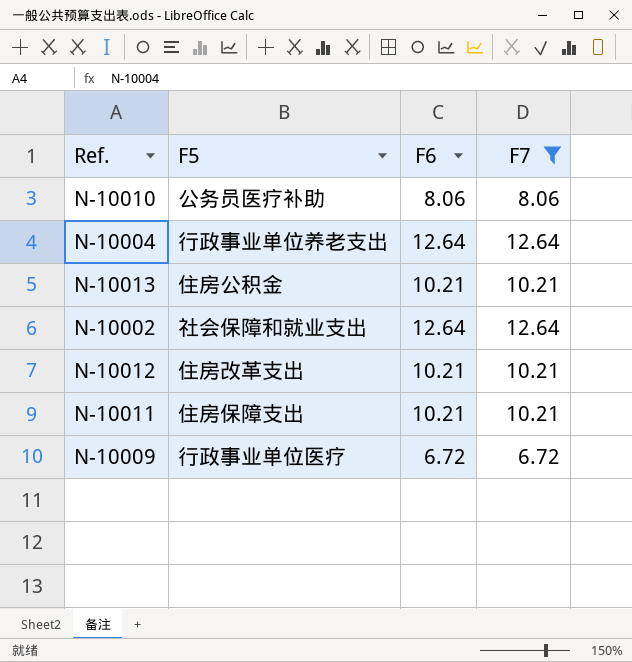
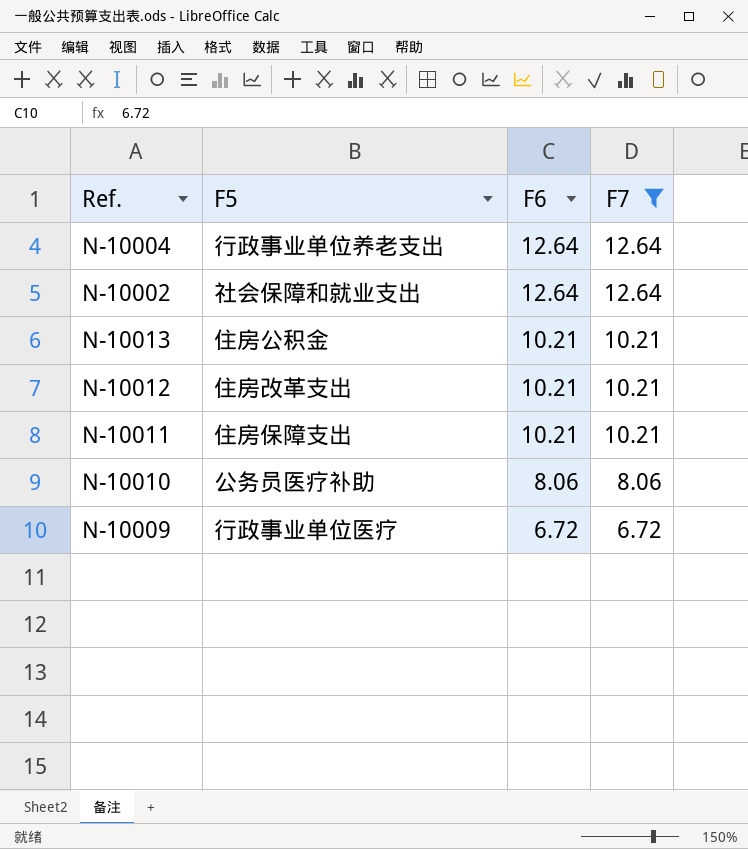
row order: none -> F6 descending

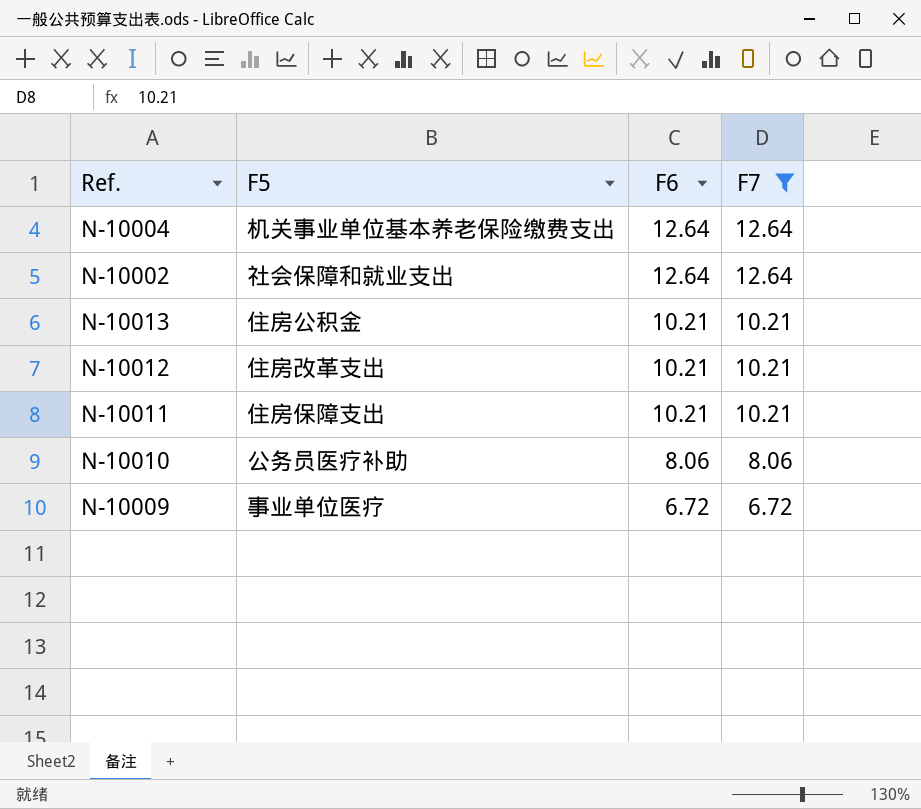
N-10004 | F5: 行政事业单位养老支出 -> 机关事业单位基本养老保险缴费支出
N-10009 | F5: 行政事业单位医疗 -> 事业单位医疗

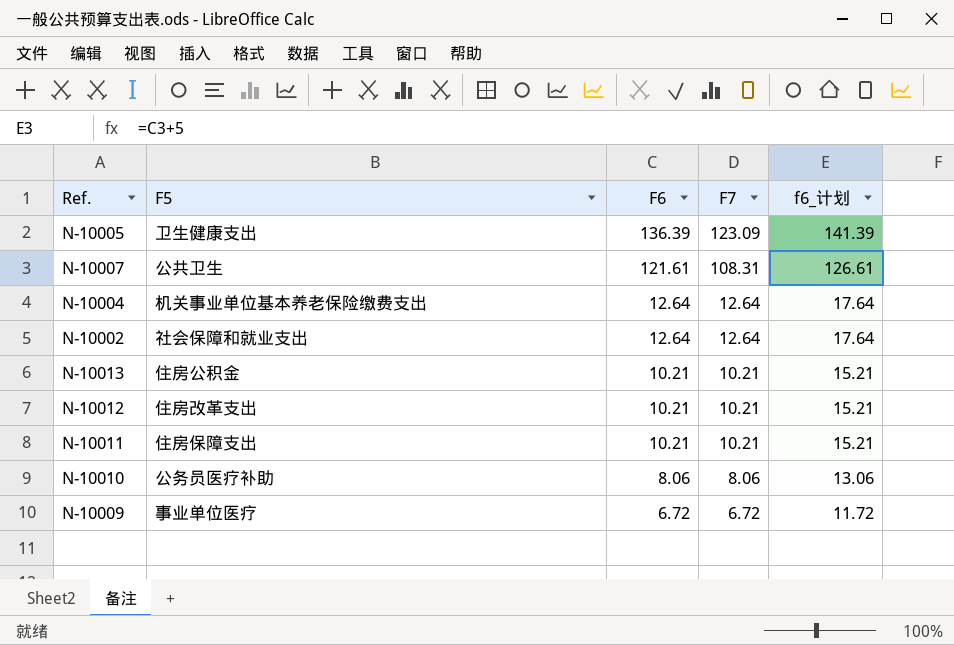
filter: F7 <= 12.64 -> none
column f6_计划 | formula: none -> [F6] + 5

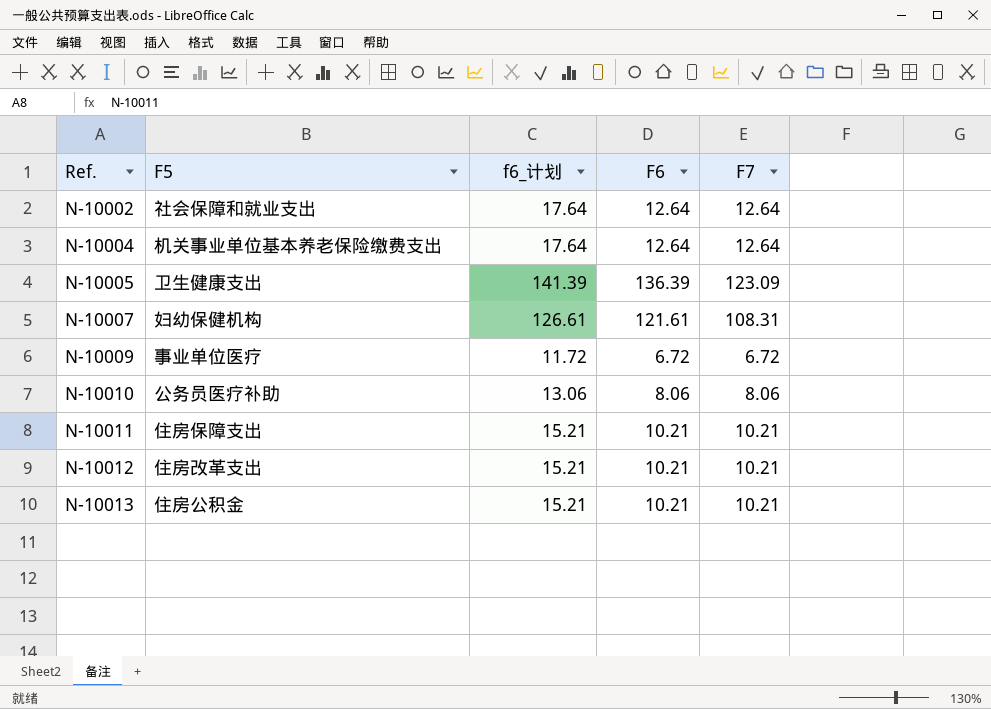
row order: F6 descending -> Ref. ascending
column f6_计划 | position: 5 -> 3
N-10007 | F5: 公共卫生 -> 妇幼保健机构

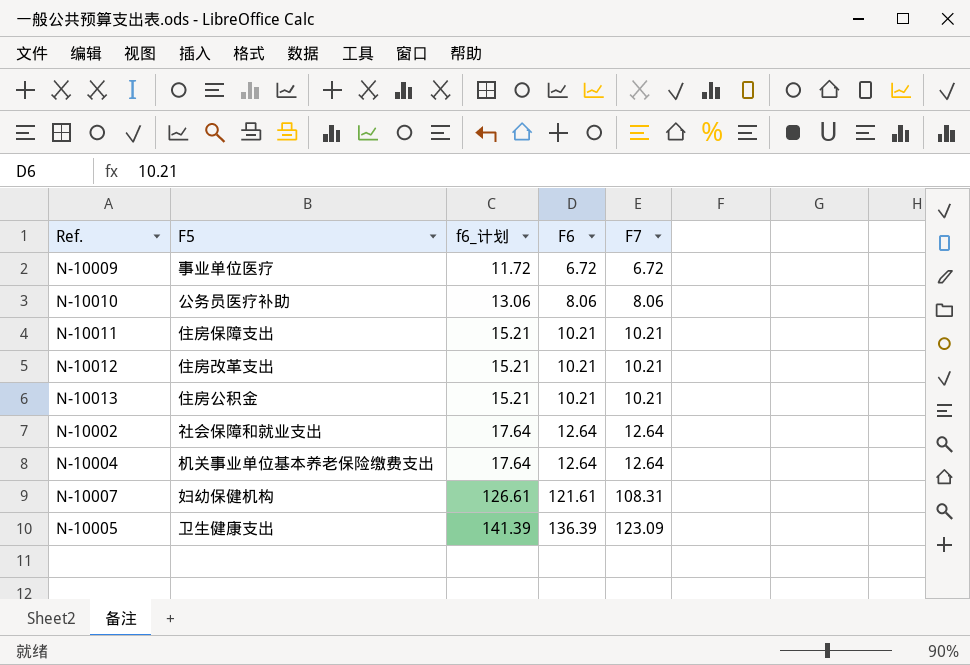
row order: Ref. ascending -> f6_计划 ascending

